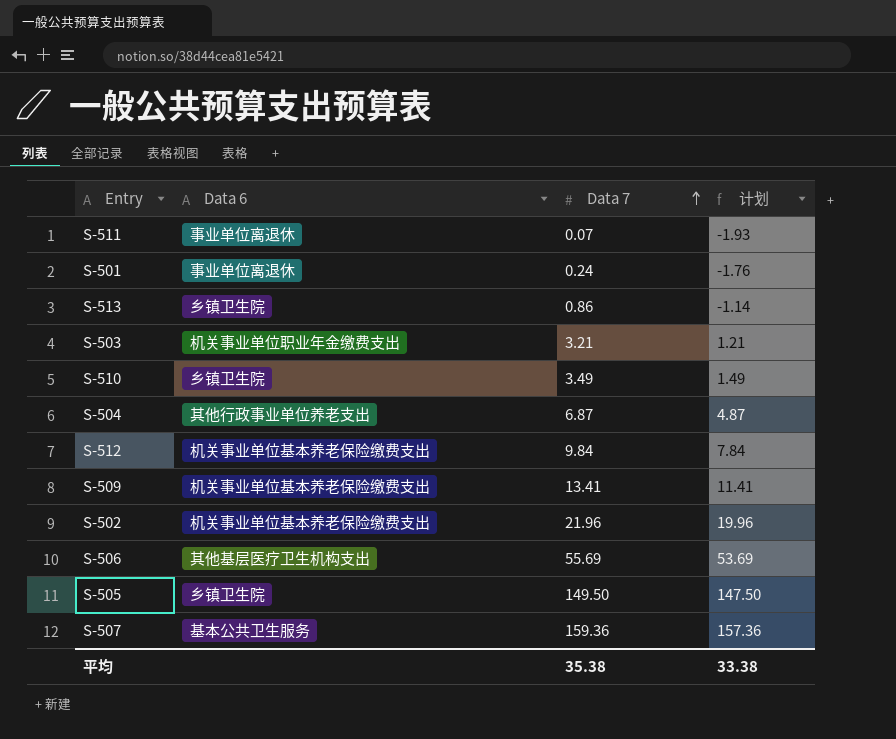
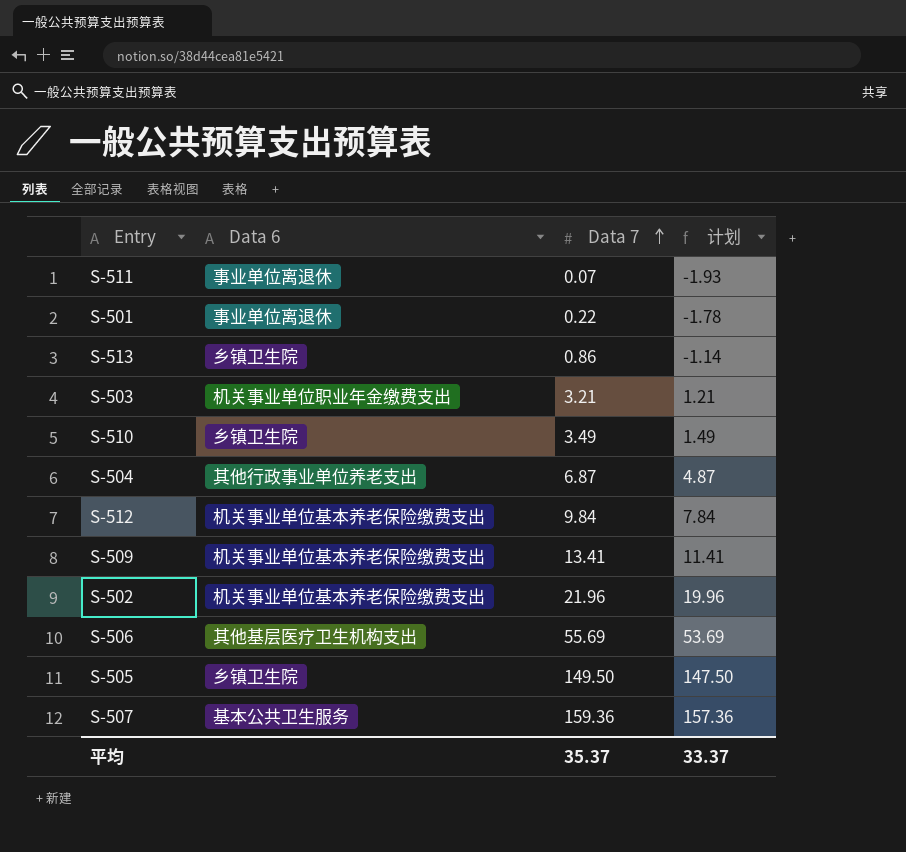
S-501 | Data 7: 0.24 -> 0.22
S-501 | 计划: -1.76 -> -1.78
平均 | Data 7: 35.38 -> 35.37
平均 | 计划: 33.38 -> 33.37

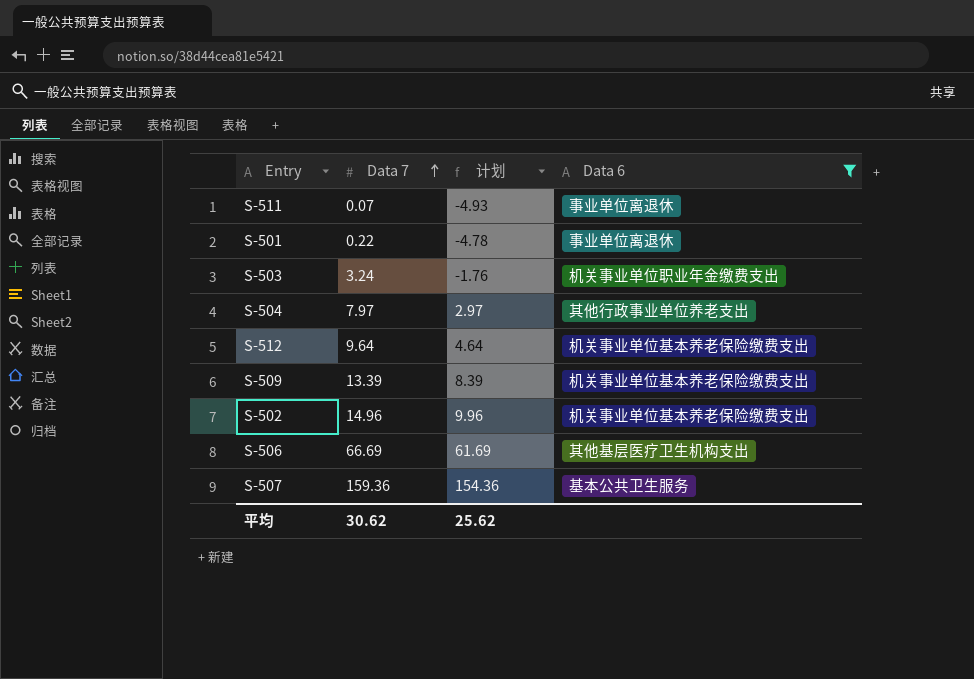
filter: none -> Data 6 != 乡镇卫生院
column 计划 | formula: [Data 7] - 2 -> [Data 7] - 5
column Data 6 | position: 2 -> 4
S-503 | Data 7: 3.21 -> 3.24
S-504 | Data 7: 6.87 -> 7.97
S-512 | Data 7: 9.84 -> 9.64
S-509 | Data 7: 13.41 -> 13.39
S-502 | Data 7: 21.96 -> 14.96
S-506 | Data 7: 55.69 -> 66.69
平均 | Data 7: 35.37 -> 30.62
平均 | 计划: 33.37 -> 25.62

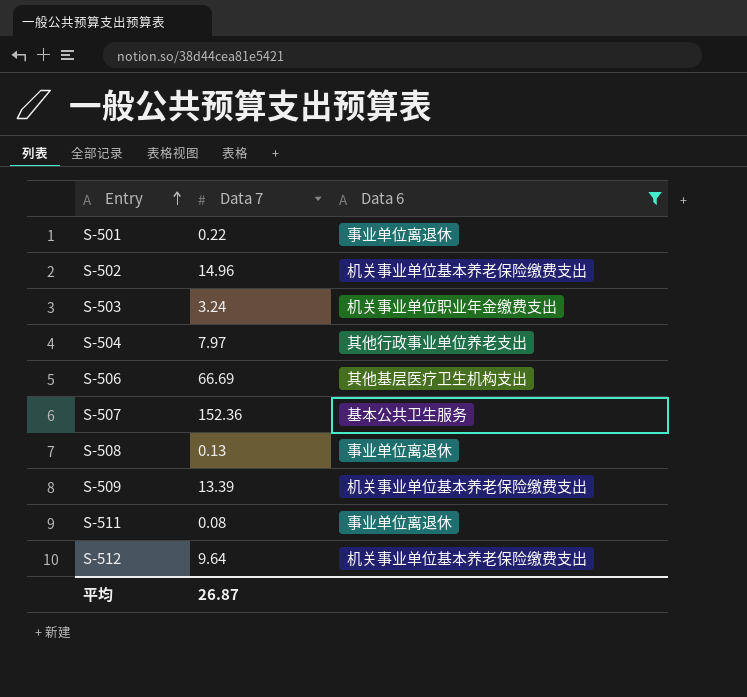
row order: Data 7 ascending -> Entry ascending
column 计划 | formula: [Data 7] - 5 -> none
S-507 | Data 7: 159.36 -> 152.36
row S-508: none -> 0.13 | 事业单位离退休
S-511 | Data 7: 0.07 -> 0.08
平均 | Data 7: 30.62 -> 26.87

